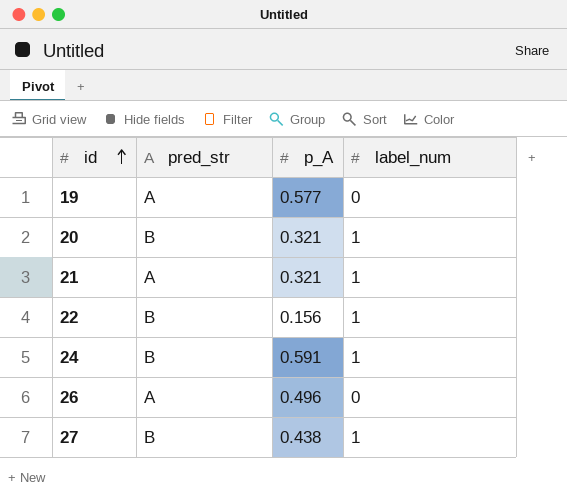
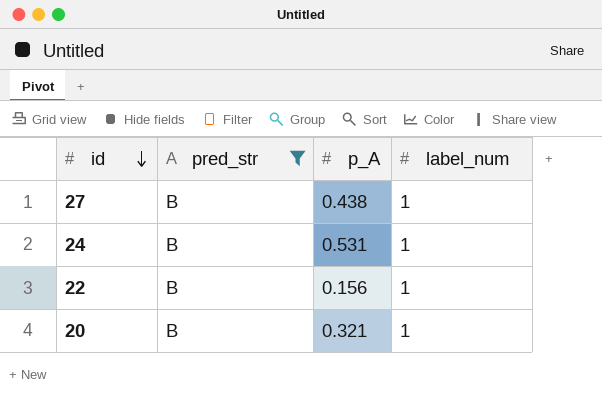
filter: none -> pred_str = B
row order: id ascending -> id descending
24 | p_A: 0.591 -> 0.531

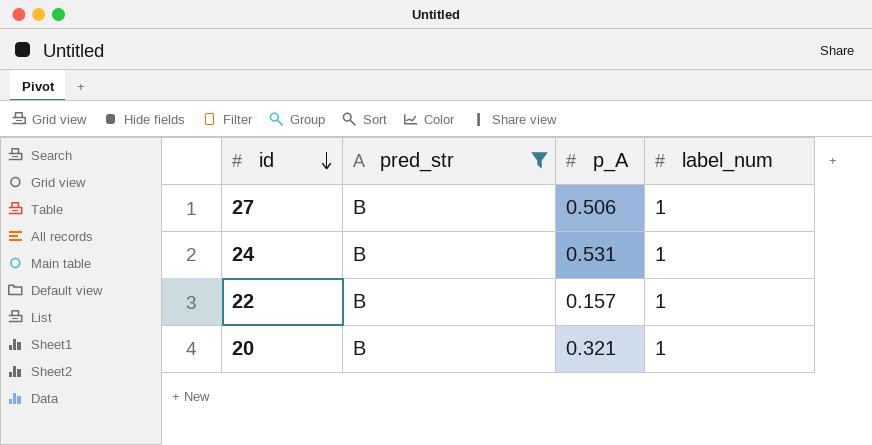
27 | p_A: 0.438 -> 0.506
22 | p_A: 0.156 -> 0.157

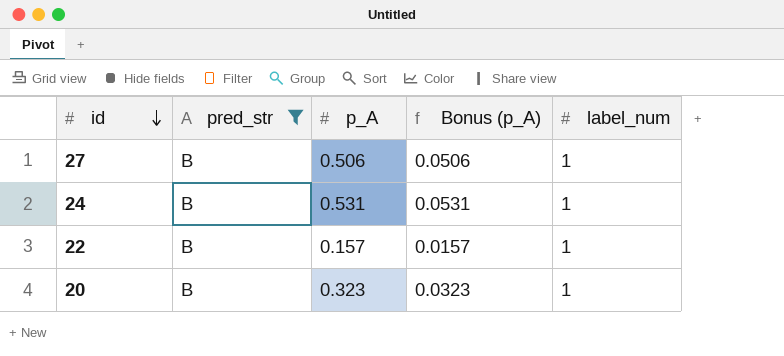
column Bonus (p_A) | formula: none -> [p_A] * 0.1
20 | p_A: 0.321 -> 0.323

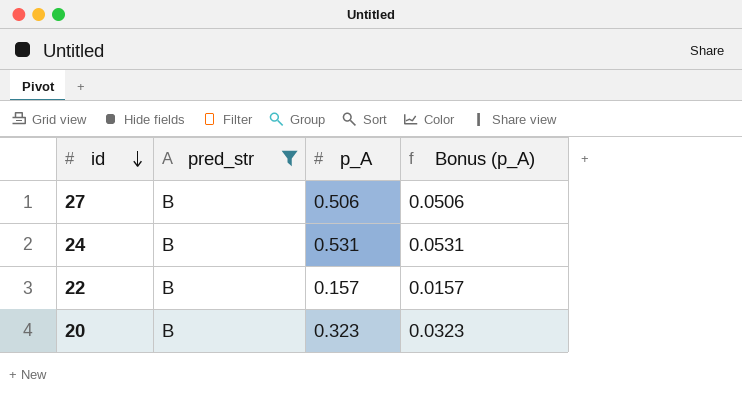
column label_num | position: 5 -> none

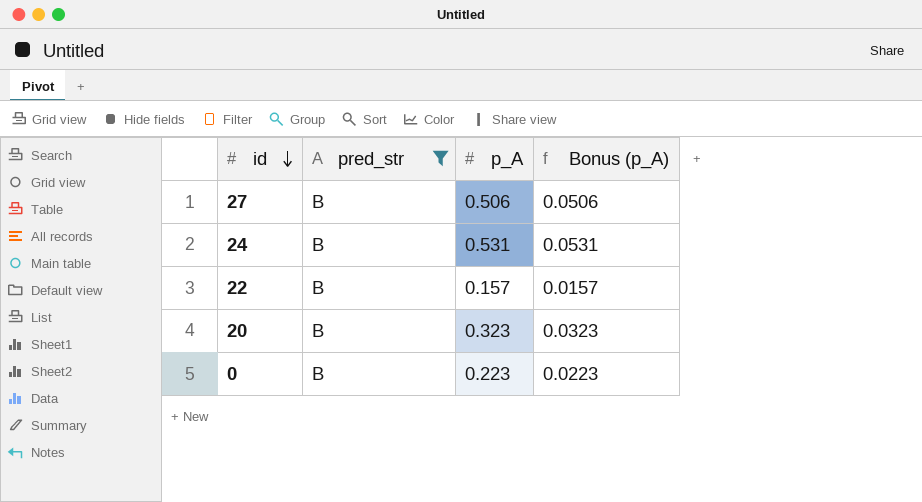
row 0: none -> B | 0.223 | 0.0223

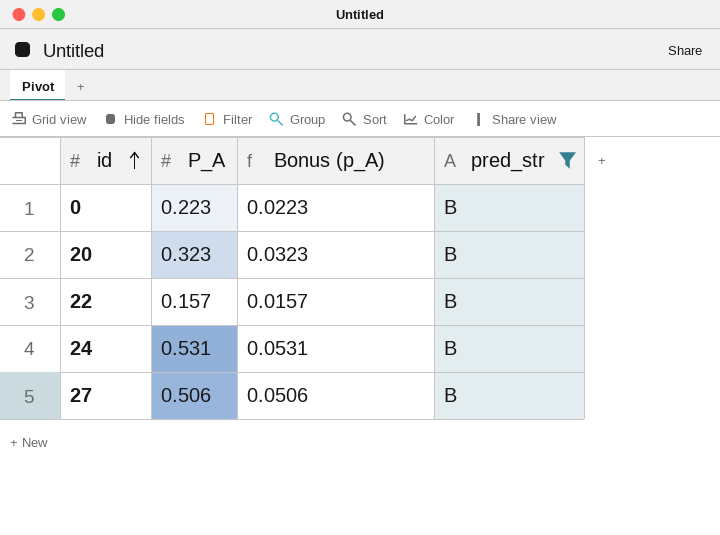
row order: id descending -> id ascending
column name: p_A -> P_A
column pred_str | position: 2 -> 4

